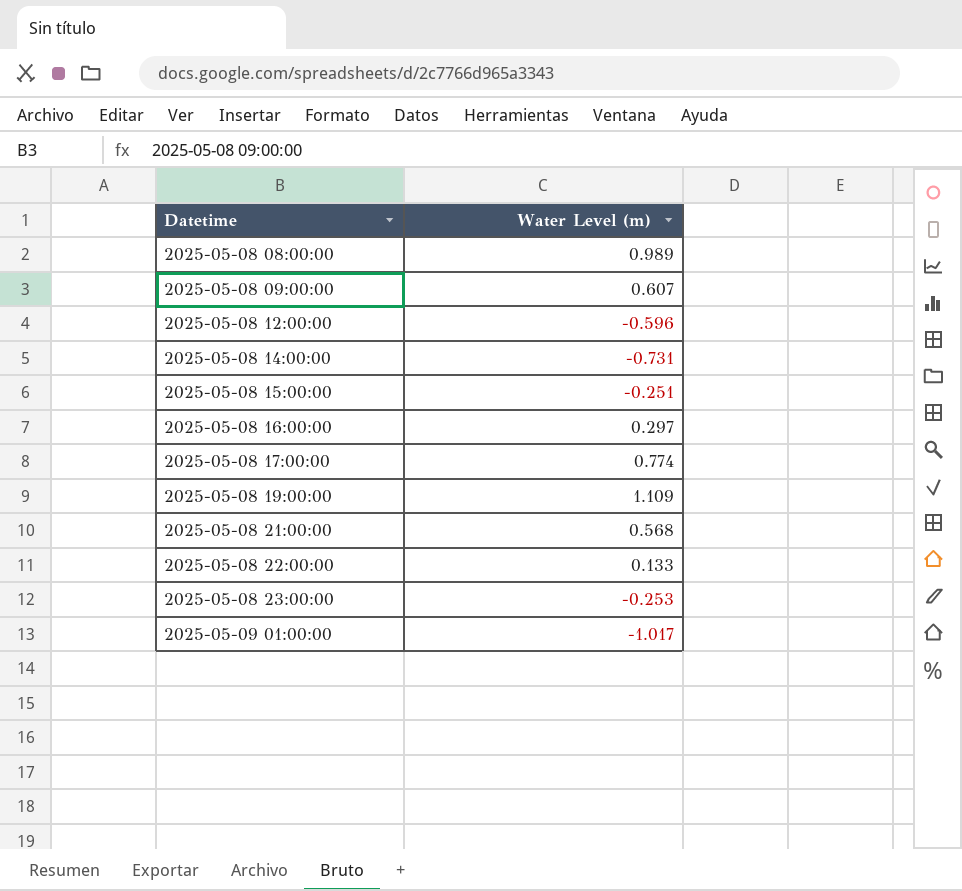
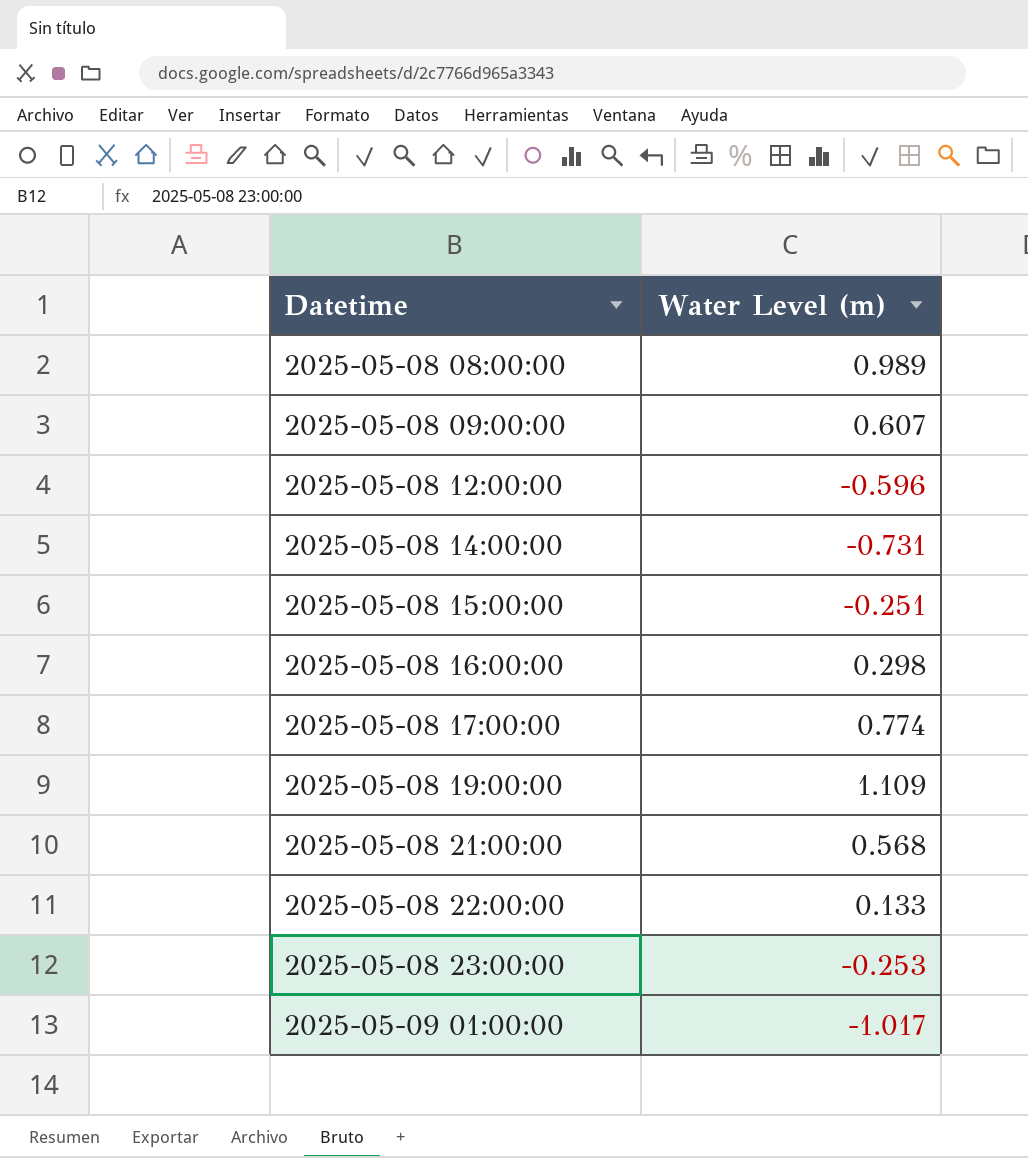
2025-05-08 16:00:00 | Water Level (m): 0.297 -> 0.298

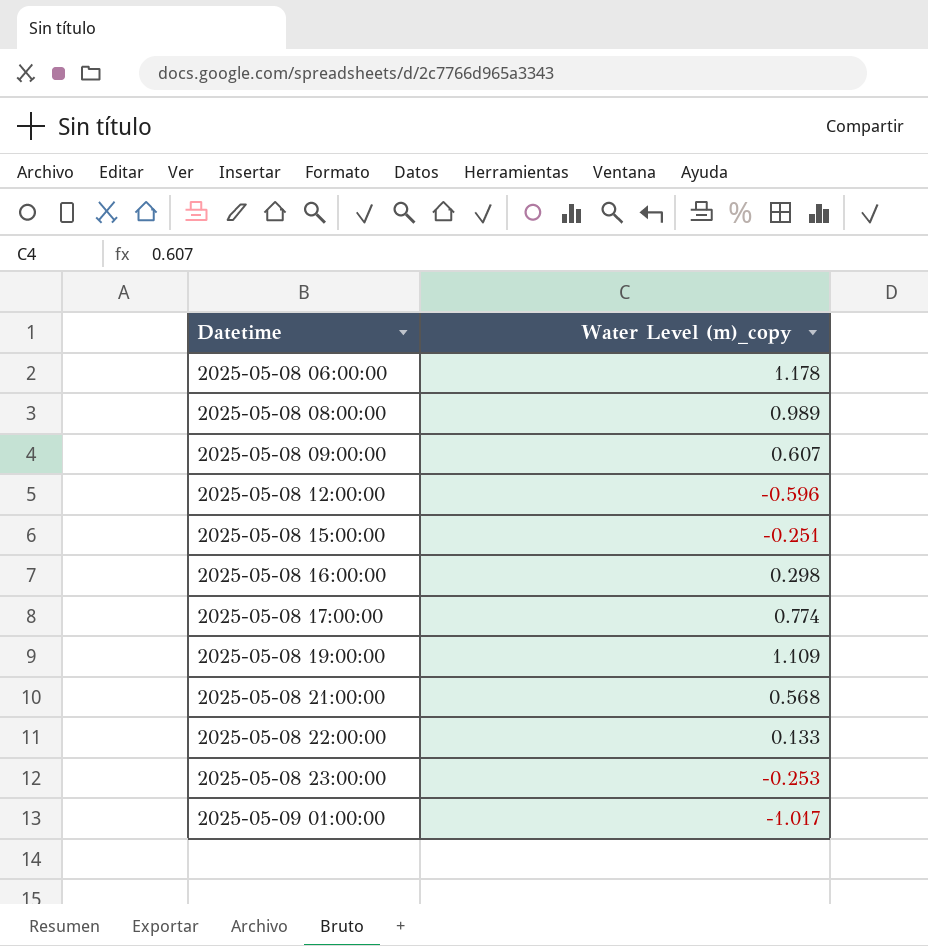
column name: Water Level (m) -> Water Level (m)_copy
row 2025-05-08 14:00:00: -0.731 -> none
row 2025-05-08 06:00:00: none -> 1.178

